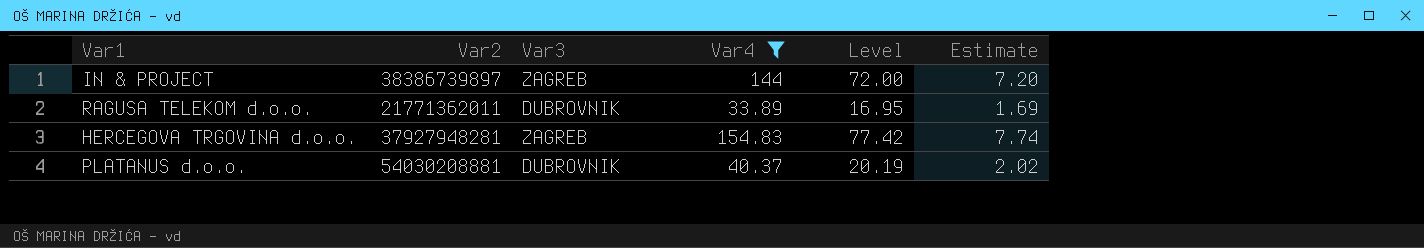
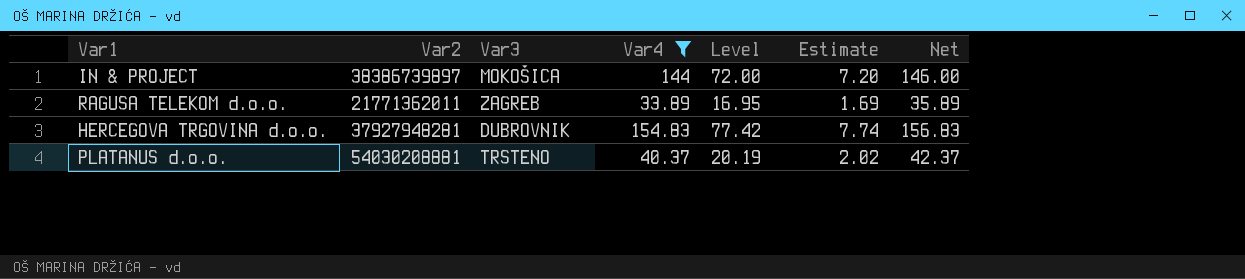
column Net | formula: none -> [Var4] + 2
IN & PROJECT | Var3: ZAGREB -> MOKOŠICA
RAGUSA TELEKOM d.o.o. | Var3: DUBROVNIK -> ZAGREB
HERCEGOVA TRGOVINA d.o.o. | Var3: ZAGREB -> DUBROVNIK
PLATANUS d.o.o. | Var3: DUBROVNIK -> TRSTENO

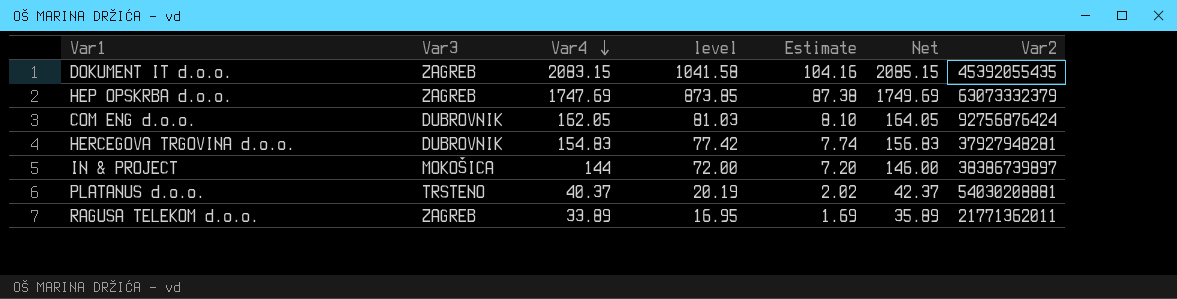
filter: Var4 <= 154.83 -> none
row order: none -> Var4 descending
column name: Level -> level
column Var2 | position: 2 -> 7

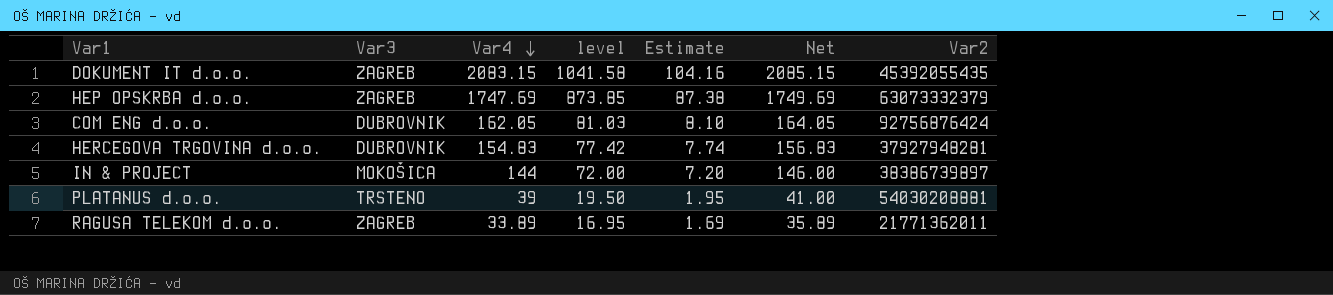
PLATANUS d.o.o. | Var4: 40.37 -> 39
PLATANUS d.o.o. | level: 20.19 -> 19.50
PLATANUS d.o.o. | Estimate: 2.02 -> 1.95
PLATANUS d.o.o. | Net: 42.37 -> 41.00

